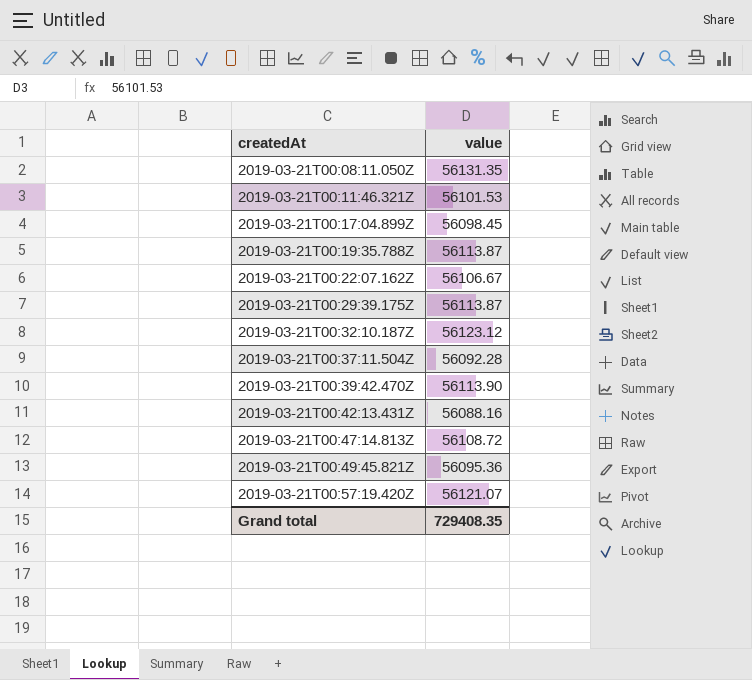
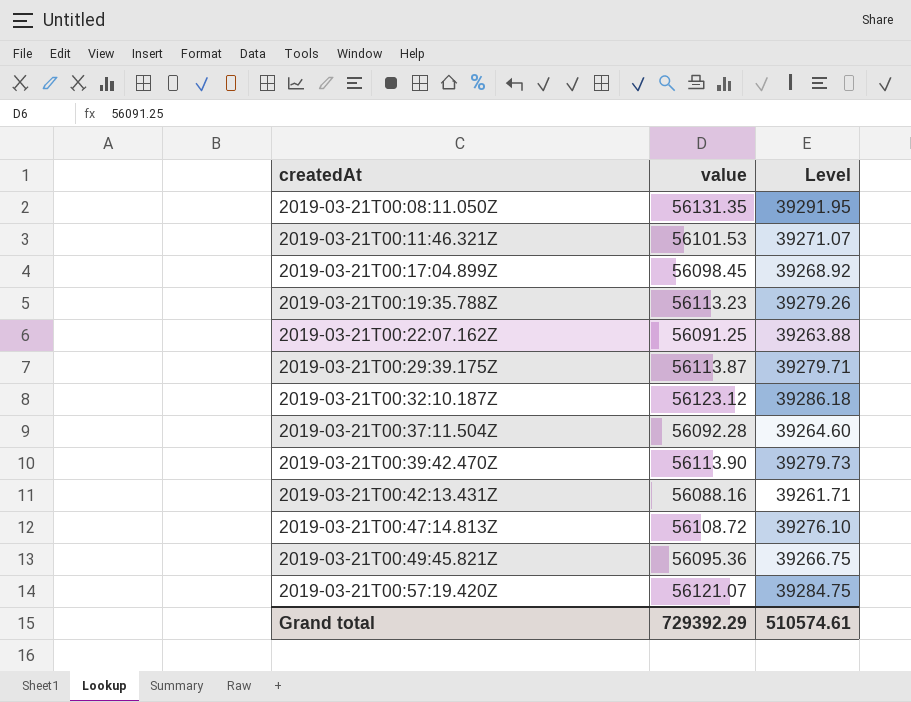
column Level | formula: none -> [value] * 0.7
2019-03-21T00:19:35.788Z | value: 56113.87 -> 56113.23
2019-03-21T00:22:07.162Z | value: 56106.67 -> 56091.25
Grand total | value: 729408.35 -> 729392.29

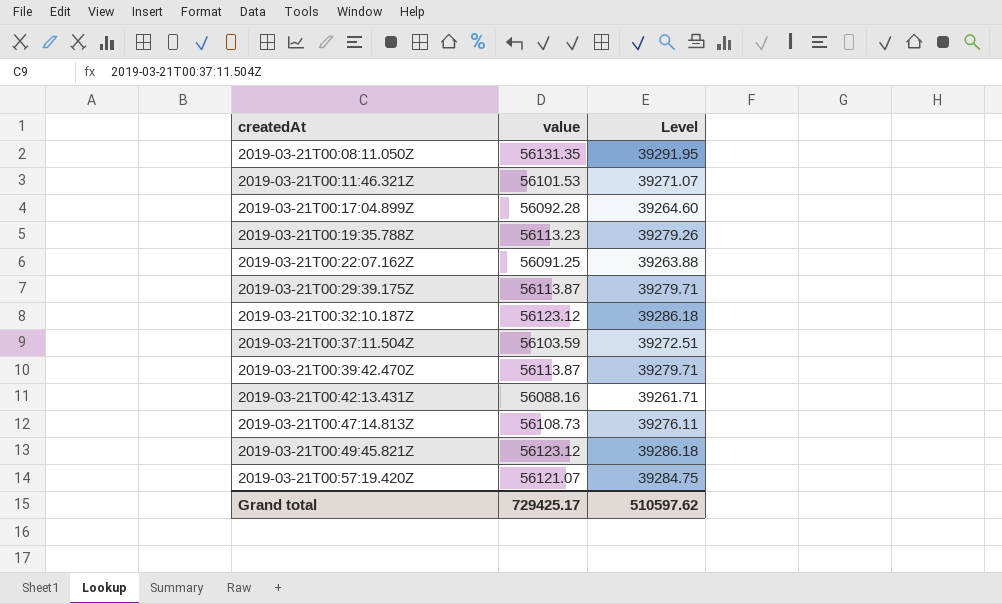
2019-03-21T00:17:04.899Z | value: 56098.45 -> 56092.28
2019-03-21T00:17:04.899Z | Level: 39268.92 -> 39264.60
2019-03-21T00:37:11.504Z | value: 56092.28 -> 56103.59
2019-03-21T00:37:11.504Z | Level: 39264.60 -> 39272.51
2019-03-21T00:39:42.470Z | value: 56113.90 -> 56113.87
2019-03-21T00:39:42.470Z | Level: 39279.73 -> 39279.71
2019-03-21T00:47:14.813Z | value: 56108.72 -> 56108.73
2019-03-21T00:47:14.813Z | Level: 39276.10 -> 39276.11
2019-03-21T00:49:45.821Z | value: 56095.36 -> 56123.12
2019-03-21T00:49:45.821Z | Level: 39266.75 -> 39286.18
Grand total | value: 729392.29 -> 729425.17
Grand total | Level: 510574.61 -> 510597.62

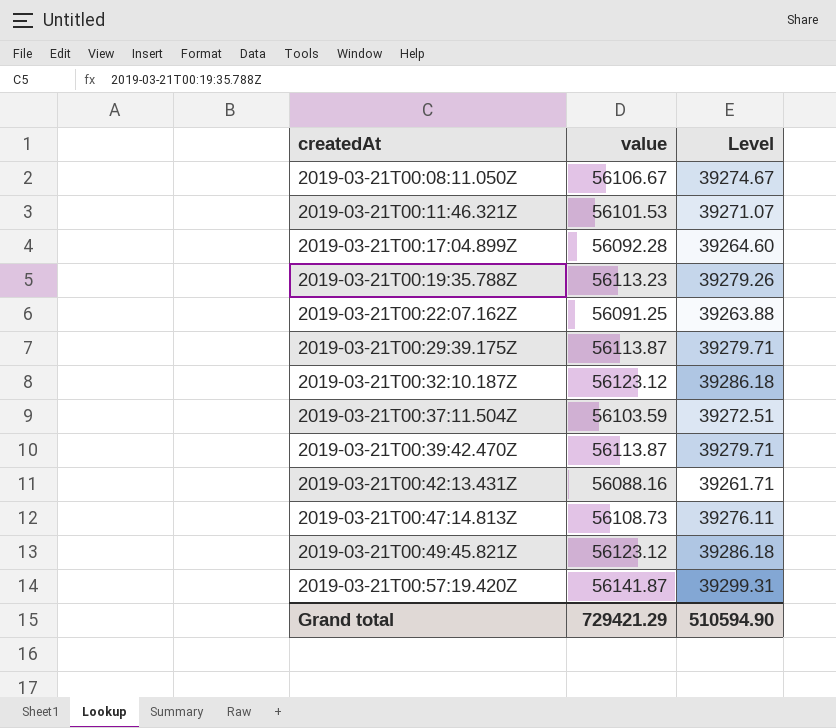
2019-03-21T00:08:11.050Z | value: 56131.35 -> 56106.67
2019-03-21T00:08:11.050Z | Level: 39291.95 -> 39274.67
2019-03-21T00:57:19.420Z | value: 56121.07 -> 56141.87
2019-03-21T00:57:19.420Z | Level: 39284.75 -> 39299.31
Grand total | value: 729425.17 -> 729421.29
Grand total | Level: 510597.62 -> 510594.90

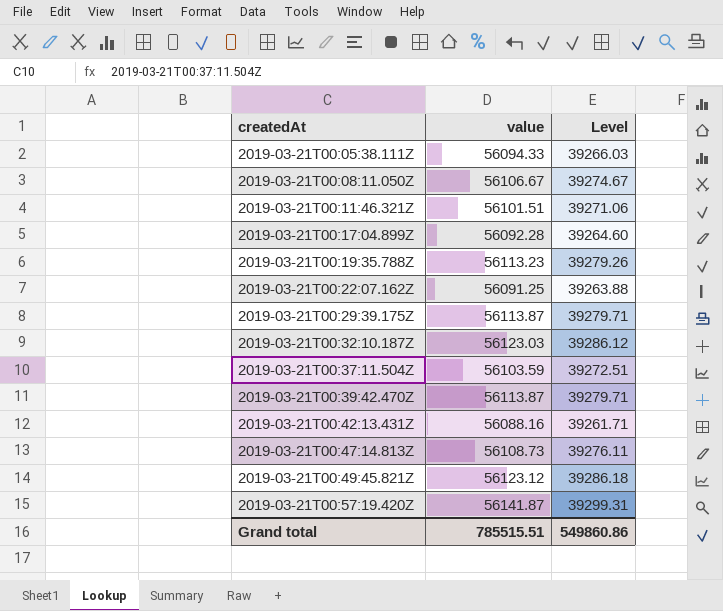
row 2019-03-21T00:05:38.111Z: none -> 56094.33 | 39266.03
2019-03-21T00:11:46.321Z | value: 56101.53 -> 56101.51
2019-03-21T00:11:46.321Z | Level: 39271.07 -> 39271.06
2019-03-21T00:32:10.187Z | value: 56123.12 -> 56123.03
2019-03-21T00:32:10.187Z | Level: 39286.18 -> 39286.12
Grand total | value: 729421.29 -> 785515.51
Grand total | Level: 510594.90 -> 549860.86

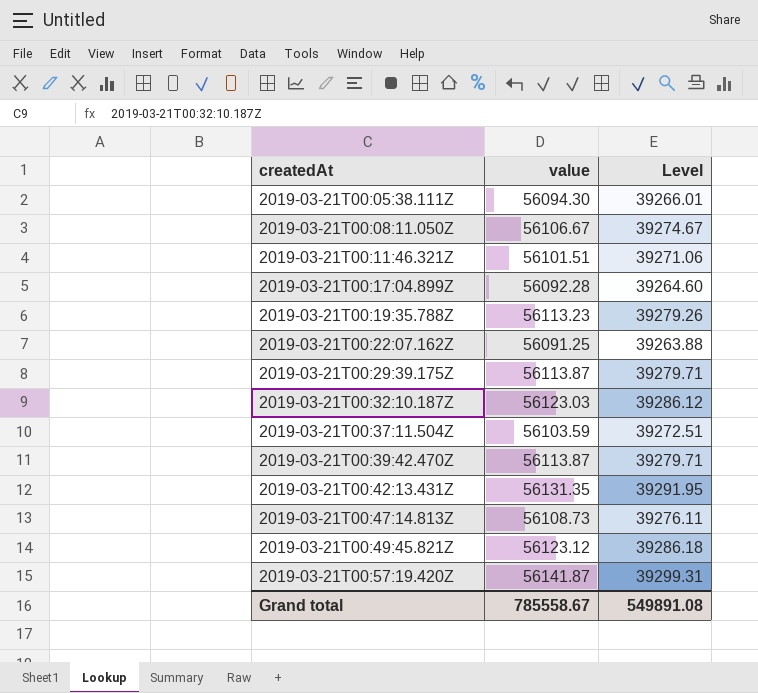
2019-03-21T00:05:38.111Z | value: 56094.33 -> 56094.30
2019-03-21T00:05:38.111Z | Level: 39266.03 -> 39266.01
2019-03-21T00:42:13.431Z | value: 56088.16 -> 56131.35
2019-03-21T00:42:13.431Z | Level: 39261.71 -> 39291.95
Grand total | value: 785515.51 -> 785558.67
Grand total | Level: 549860.86 -> 549891.08

